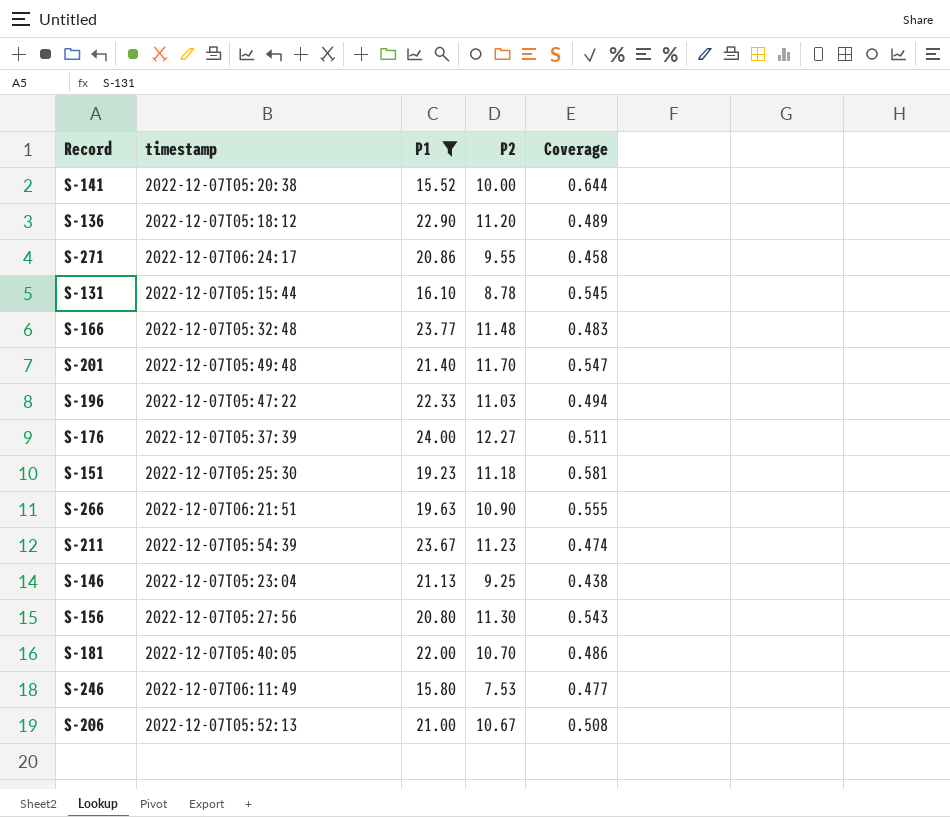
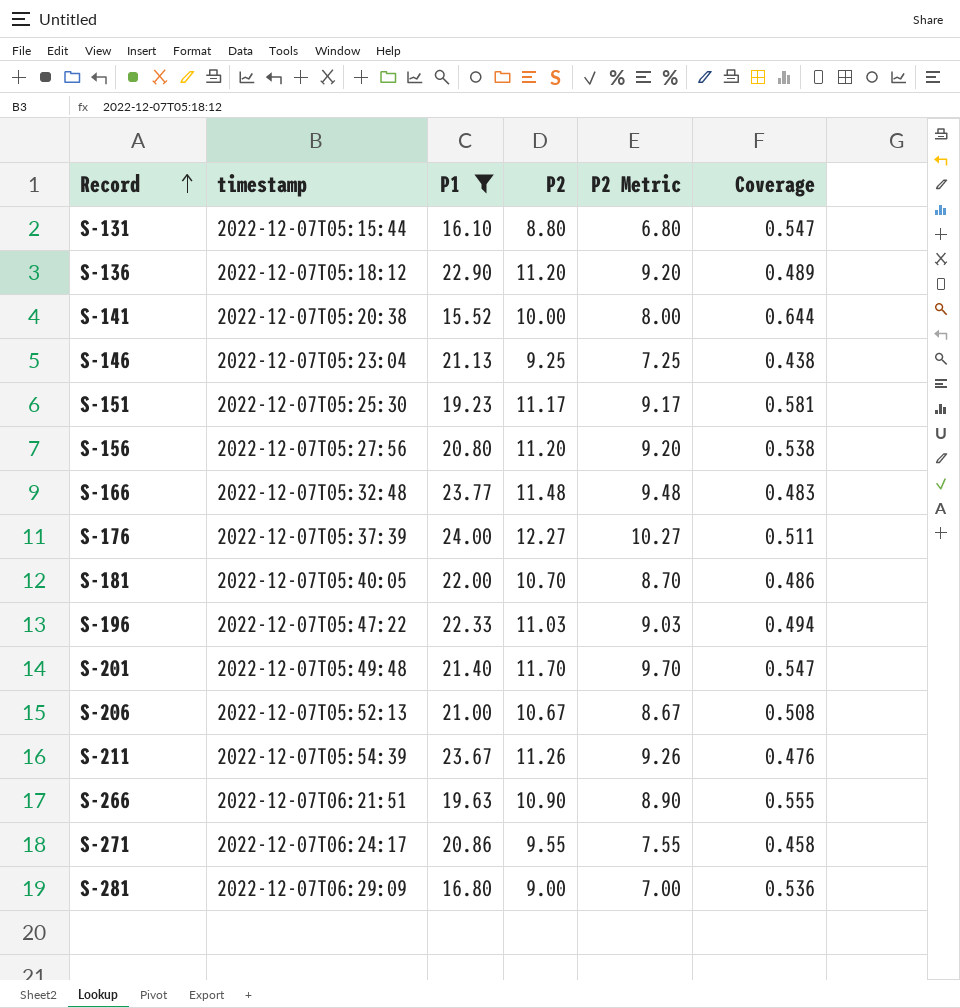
row order: none -> Record ascending
column P2 Metric | formula: none -> [P2] - 2
row S-246: 2022-12-07T06:11:49 | 15.80 | 7.53 | 0.477 -> none
S-131 | P2: 8.78 -> 8.80
S-131 | Coverage: 0.545 -> 0.547
S-151 | P2: 11.18 -> 11.17
S-156 | P2: 11.30 -> 11.20
S-156 | Coverage: 0.543 -> 0.538
S-211 | P2: 11.23 -> 11.26
S-211 | Coverage: 0.474 -> 0.476
row S-281: none -> 2022-12-07T06:29:09 | 16.80 | 9.00 | 7.00 | 0.536

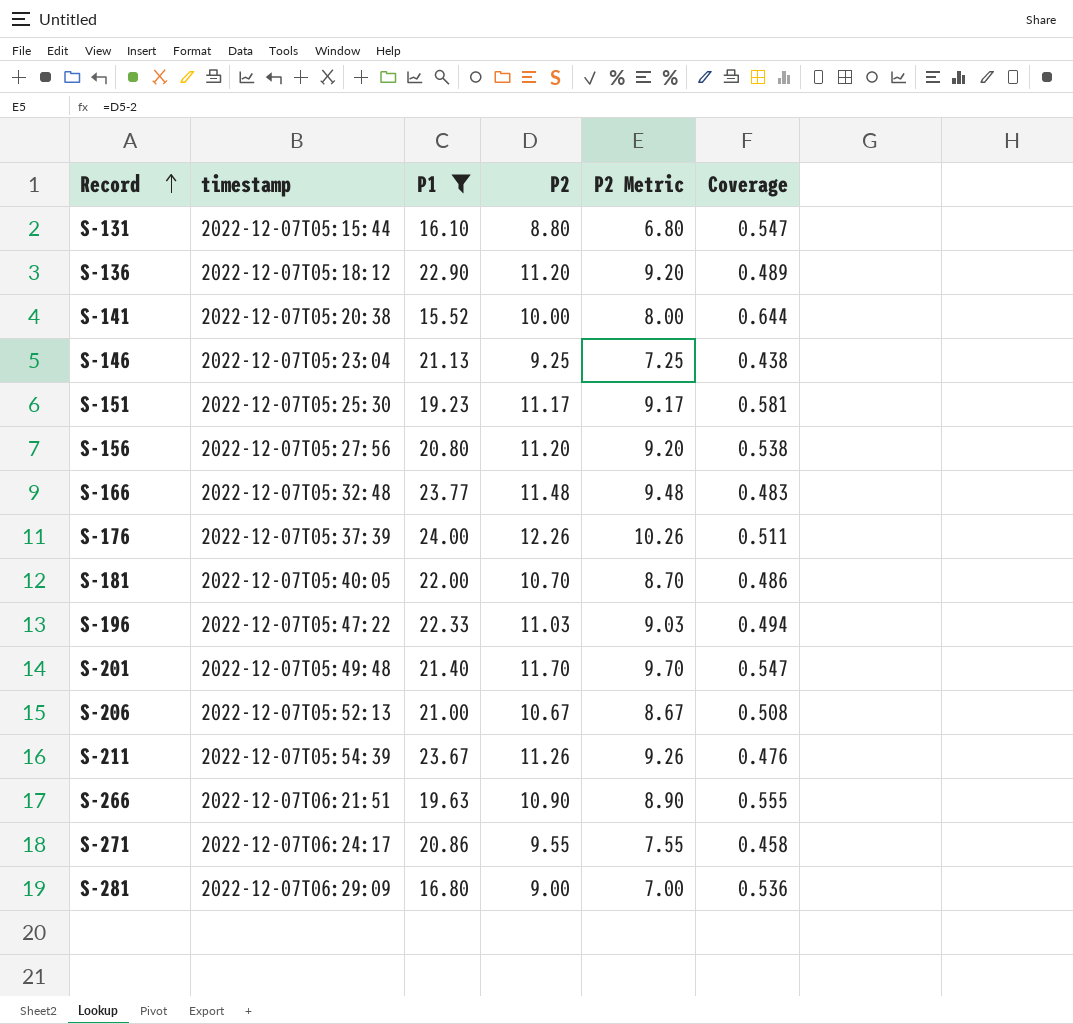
S-176 | P2: 12.27 -> 12.26
S-176 | P2 Metric: 10.27 -> 10.26

